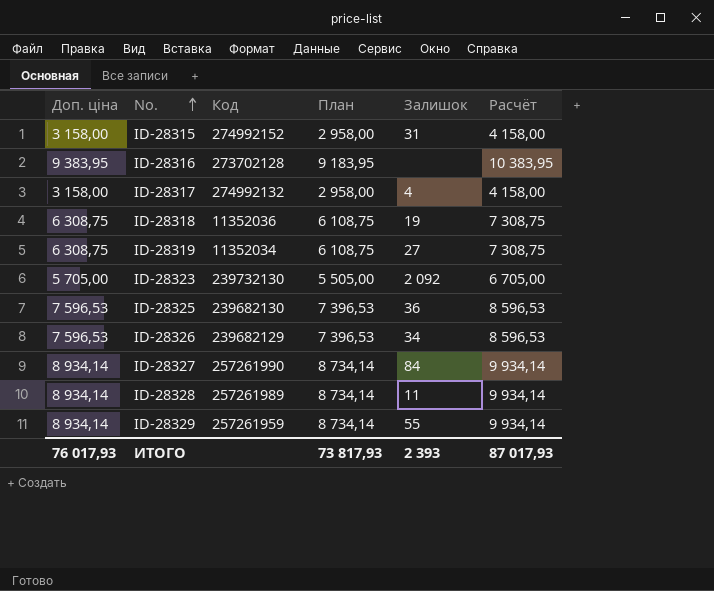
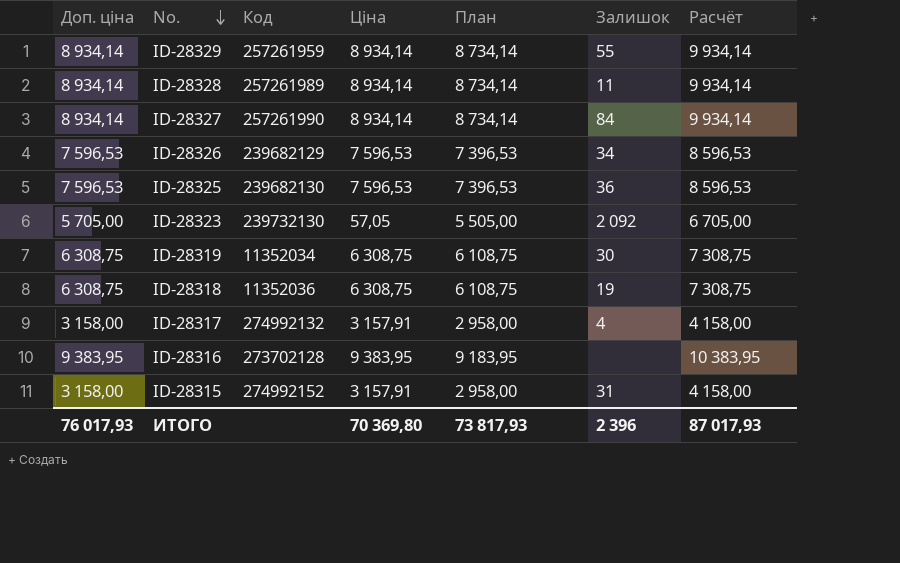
row order: No. ascending -> No. descending
column Ціна | position: none -> 4
ID-28319 | Залишок: 27 -> 30
ИТОГО | Залишок: 2 393 -> 2 396

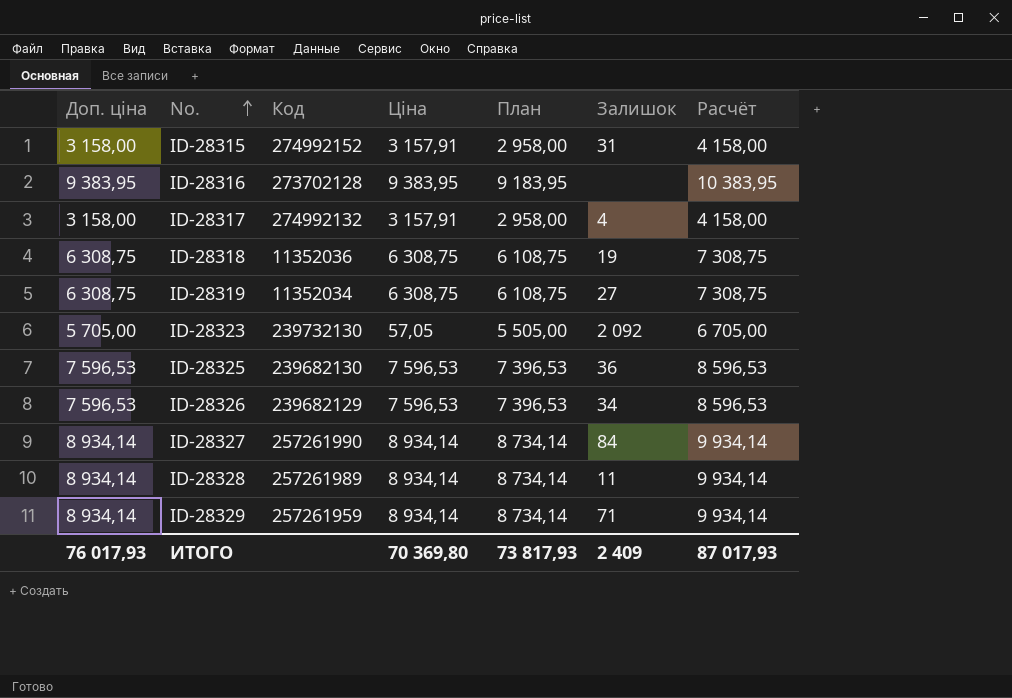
row order: No. descending -> No. ascending
ID-28319 | Залишок: 30 -> 27
ID-28329 | Залишок: 55 -> 71
ИТОГО | Залишок: 2 396 -> 2 409

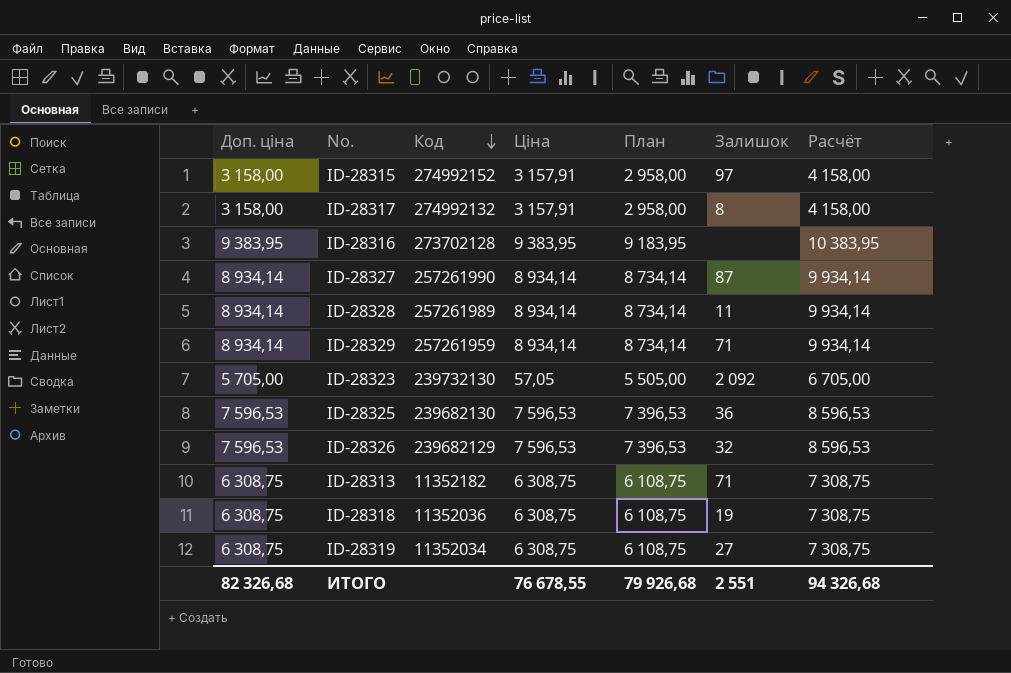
row order: No. ascending -> Код descending
ID-28315 | Залишок: 31 -> 97
ID-28317 | Залишок: 4 -> 8
ID-28327 | Залишок: 84 -> 87
ID-28326 | Залишок: 34 -> 32
row ID-28313: none -> 6 308,75 | 11352182 | 6 308,75 | 6 108,75 | 71 | 7 308,75
ИТОГО | Доп. ціна: 76 017,93 -> 82 326,68
ИТОГО | Ціна: 70 369,80 -> 76 678,55
ИТОГО | План: 73 817,93 -> 79 926,68
ИТОГО | Залишок: 2 409 -> 2 551
ИТОГО | Расчёт: 87 017,93 -> 94 326,68

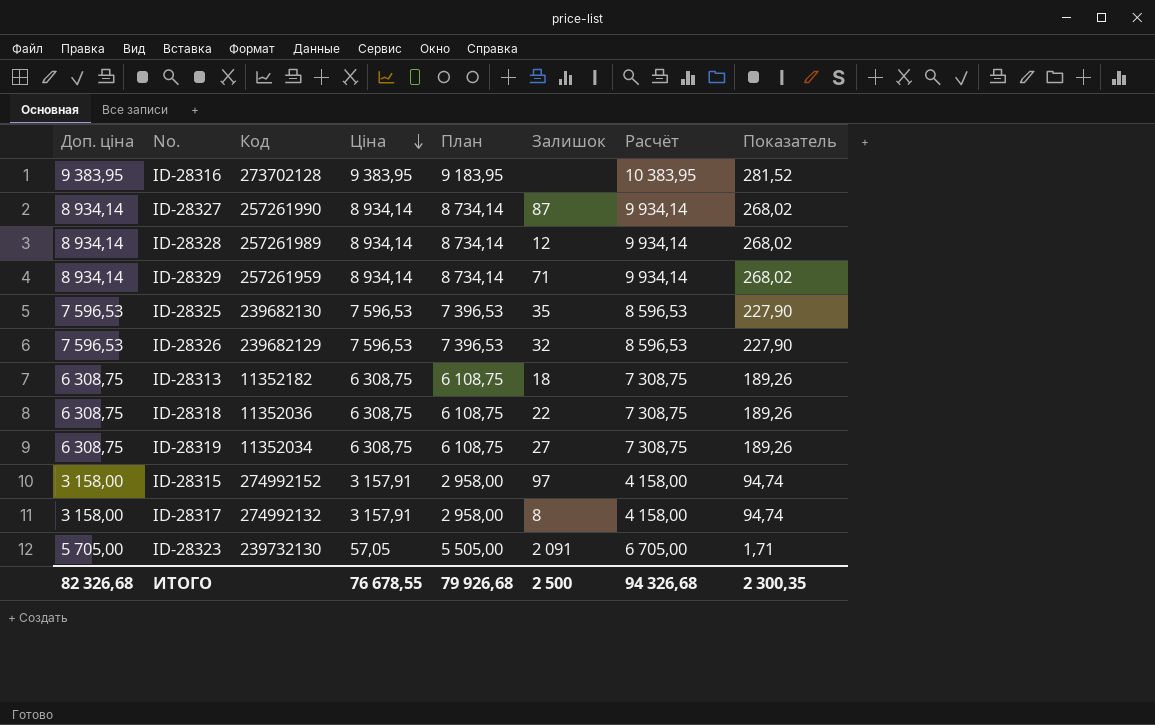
row order: Код descending -> Ціна descending
column Показатель | formula: none -> [Ціна] * 0,03
ID-28328 | Залишок: 11 -> 12
ID-28325 | Залишок: 36 -> 35
ID-28313 | Залишок: 71 -> 18
ID-28318 | Залишок: 19 -> 22
ID-28323 | Залишок: 2 092 -> 2 091
ИТОГО | Залишок: 2 551 -> 2 500

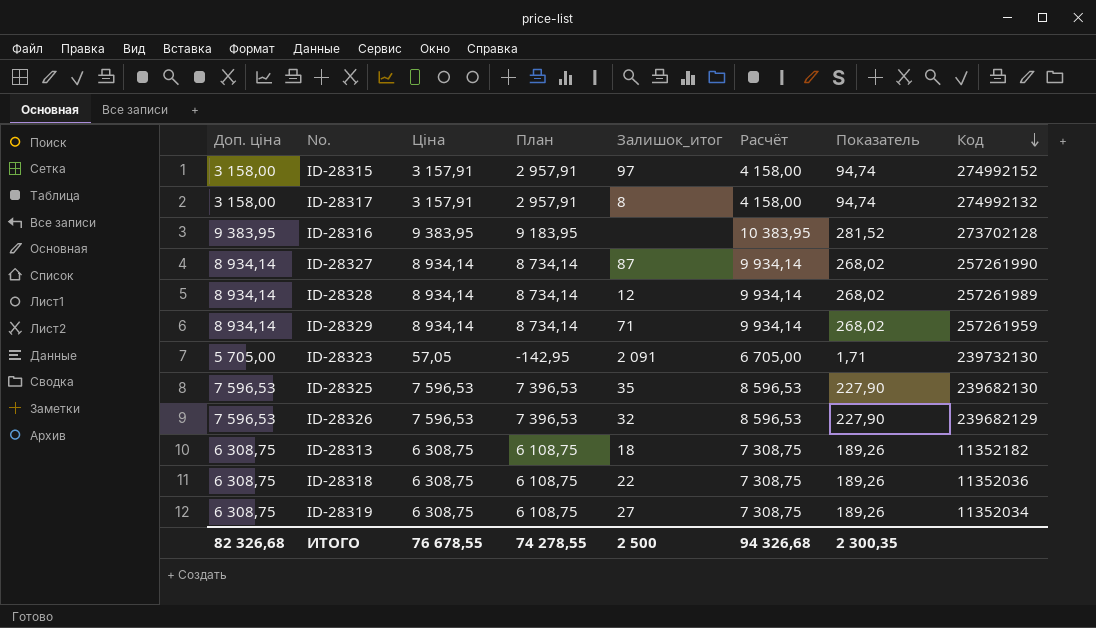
row order: Ціна descending -> Код descending
column План | formula: [Доп. ціна] - 200 -> [Ціна] - 200
column name: Залишок -> Залишок_итог
column Код | position: 3 -> 8
ИТОГО | План: 79 926,68 -> 74 278,55

